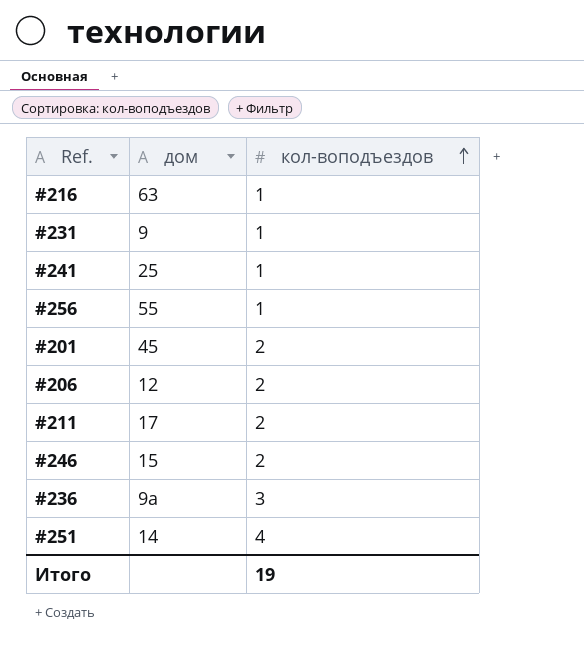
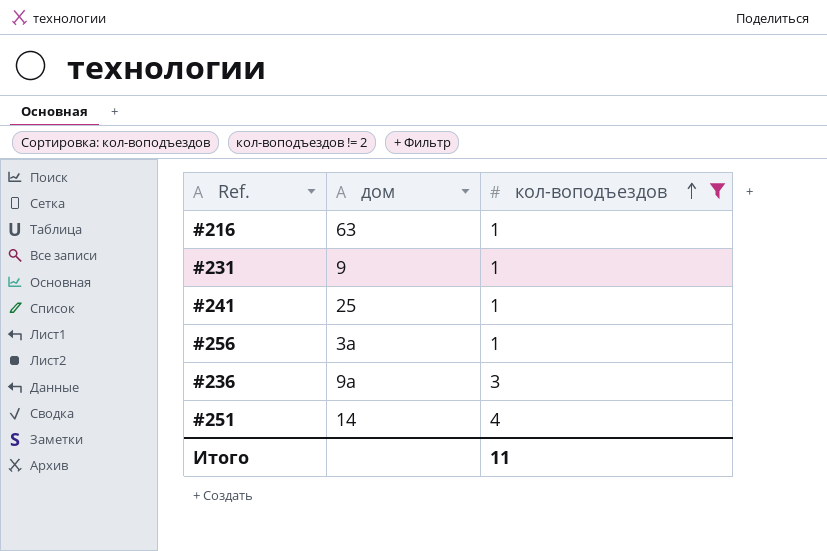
filter: none -> кол-воподъездов != 2
#256 | дом: 55 -> 3а
Итого | кол-воподъездов: 19 -> 11

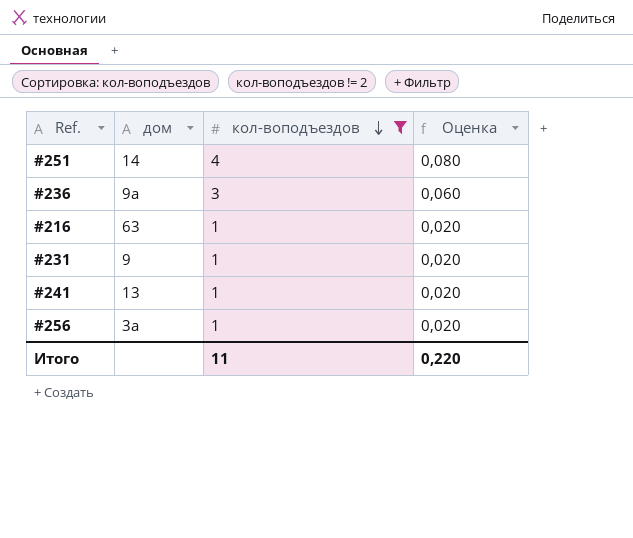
row order: кол-воподъездов ascending -> кол-воподъездов descending
column Оценка | formula: none -> [кол-воподъездов] * 0,02
#241 | дом: 25 -> 13

